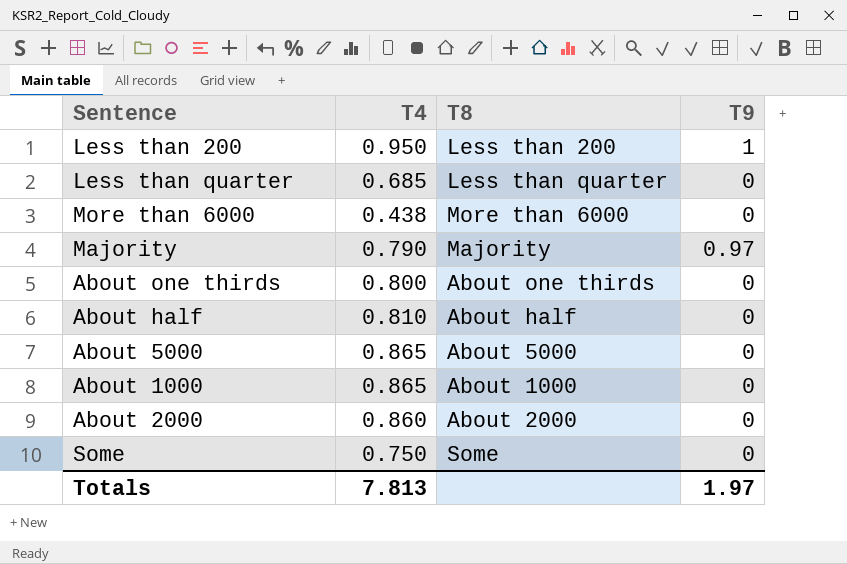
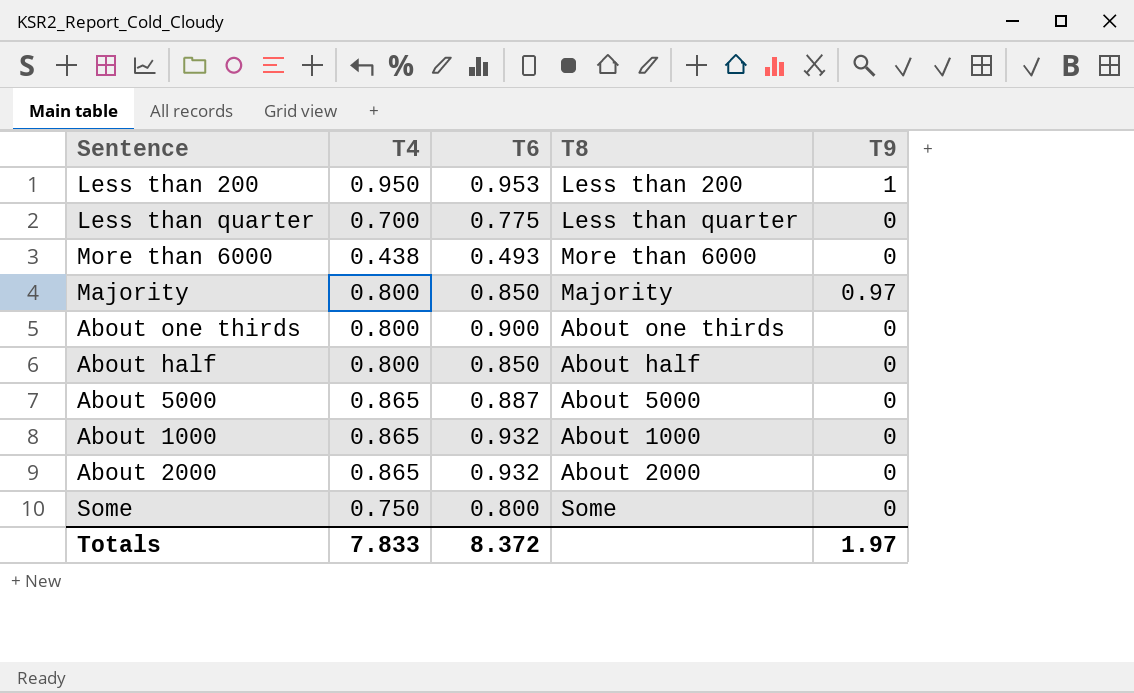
column T6 | position: none -> 3
Less than quarter | T4: 0.685 -> 0.700
Majority | T4: 0.790 -> 0.800
About half | T4: 0.810 -> 0.800
About 2000 | T4: 0.860 -> 0.865
Totals | T4: 7.813 -> 7.833

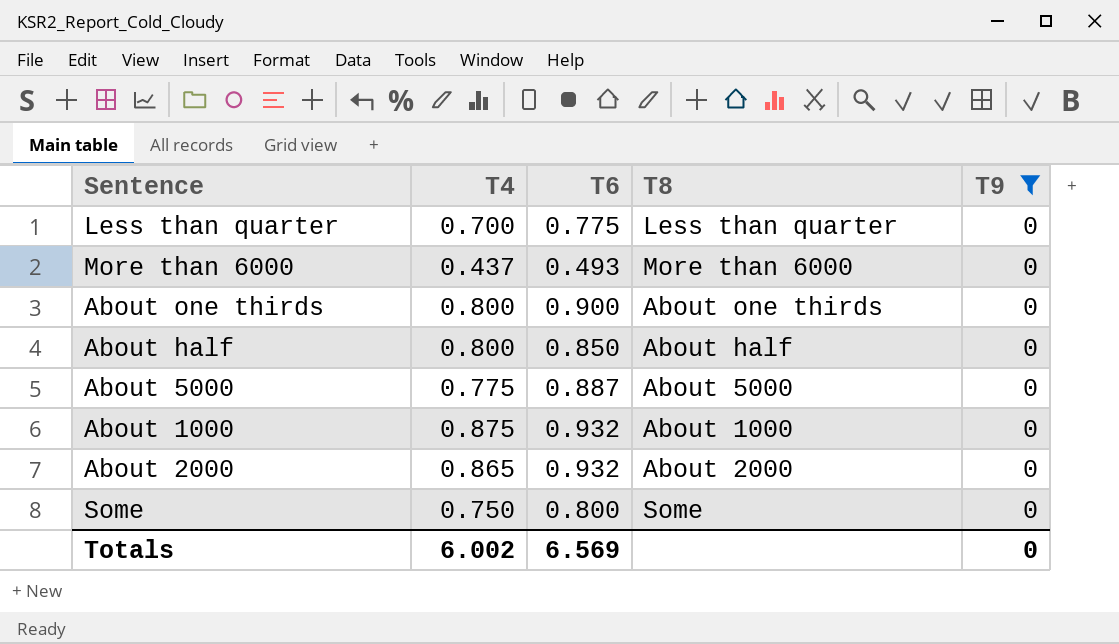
filter: none -> T9 = 0
More than 6000 | T4: 0.438 -> 0.437
About 5000 | T4: 0.865 -> 0.775
About 1000 | T4: 0.865 -> 0.875
Totals | T4: 7.833 -> 6.002
Totals | T6: 8.372 -> 6.569
Totals | T9: 1.97 -> 0

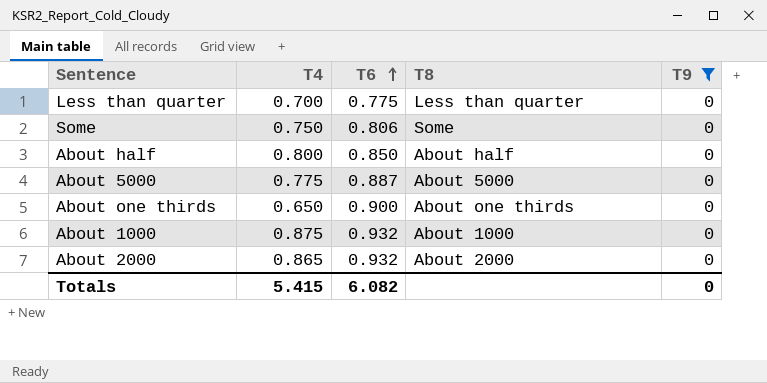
row order: none -> T6 ascending
row More than 6000: 0.437 | 0.493 | More than 6000 | 0 -> none
Some | T6: 0.800 -> 0.806
About one thirds | T4: 0.800 -> 0.650
Totals | T4: 6.002 -> 5.415
Totals | T6: 6.569 -> 6.082

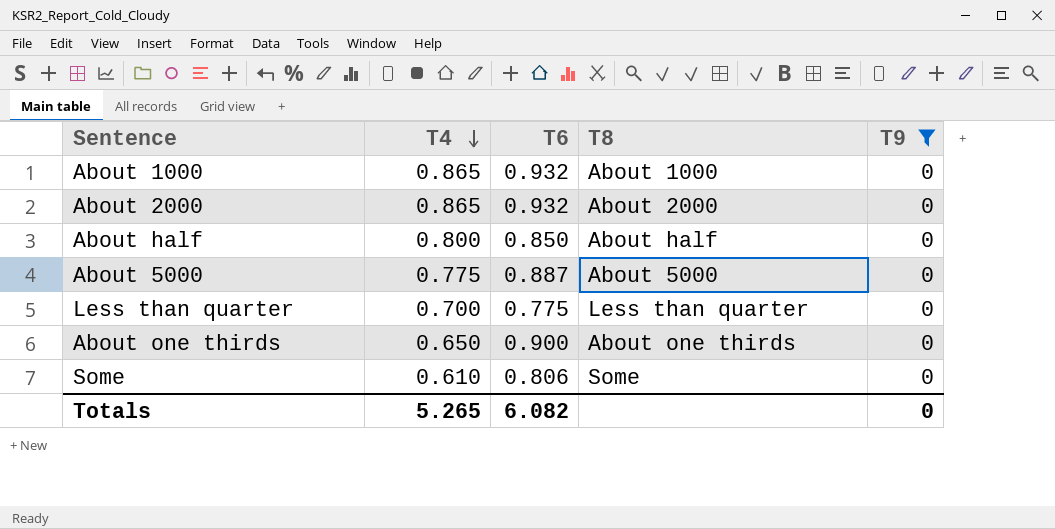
row order: T6 ascending -> T4 descending
About 1000 | T4: 0.875 -> 0.865
Some | T4: 0.750 -> 0.610
Totals | T4: 5.415 -> 5.265

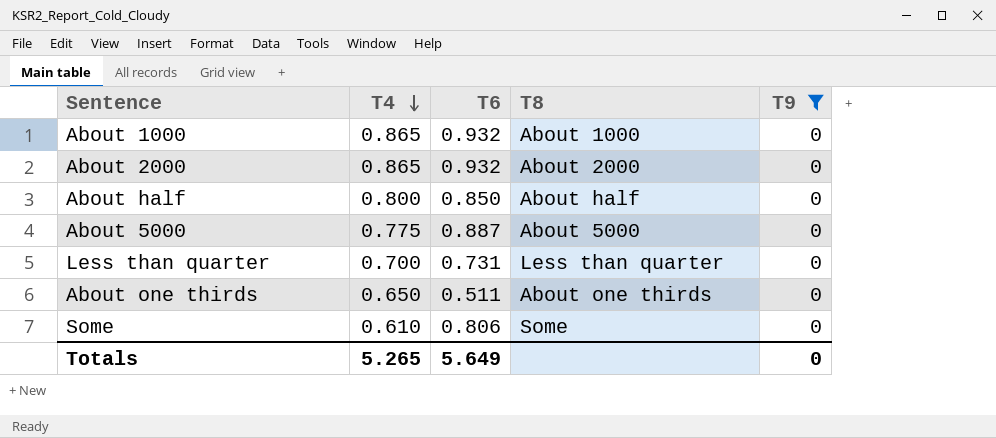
Less than quarter | T6: 0.775 -> 0.731
About one thirds | T6: 0.900 -> 0.511
Totals | T6: 6.082 -> 5.649

